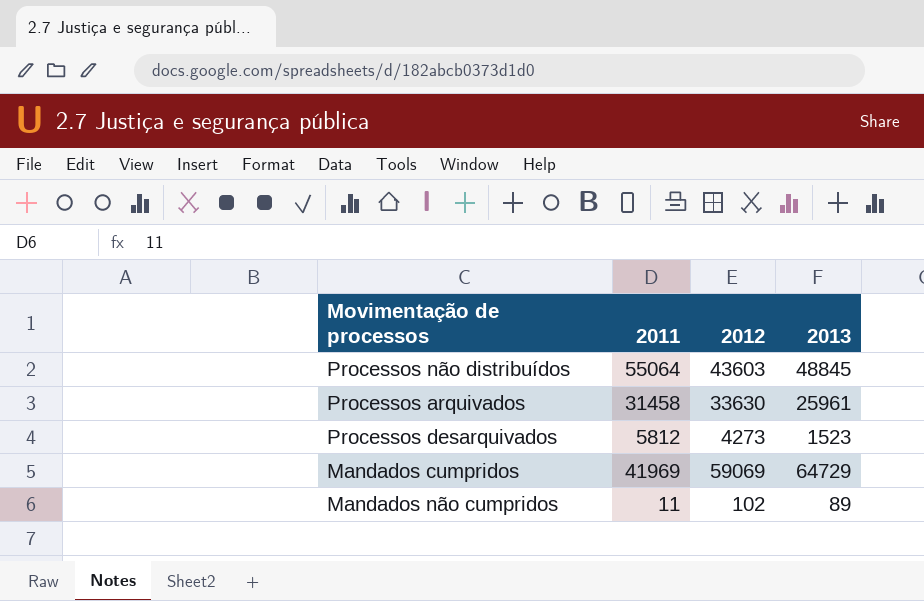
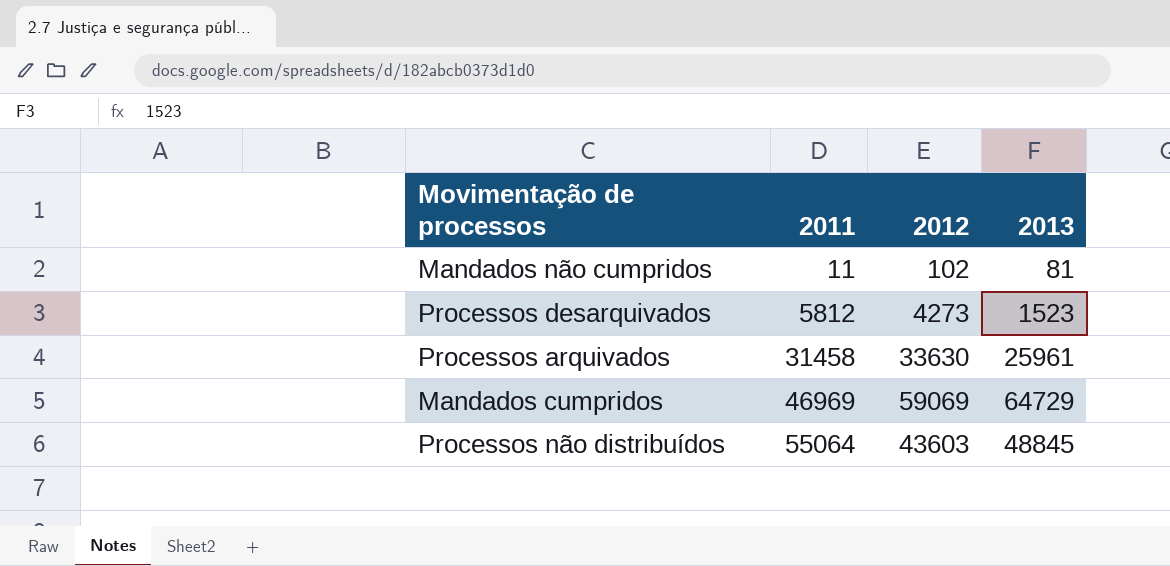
row order: none -> 2011 ascending
Mandados não cumpridos | 2013: 89 -> 81
Mandados cumpridos | 2011: 41969 -> 46969

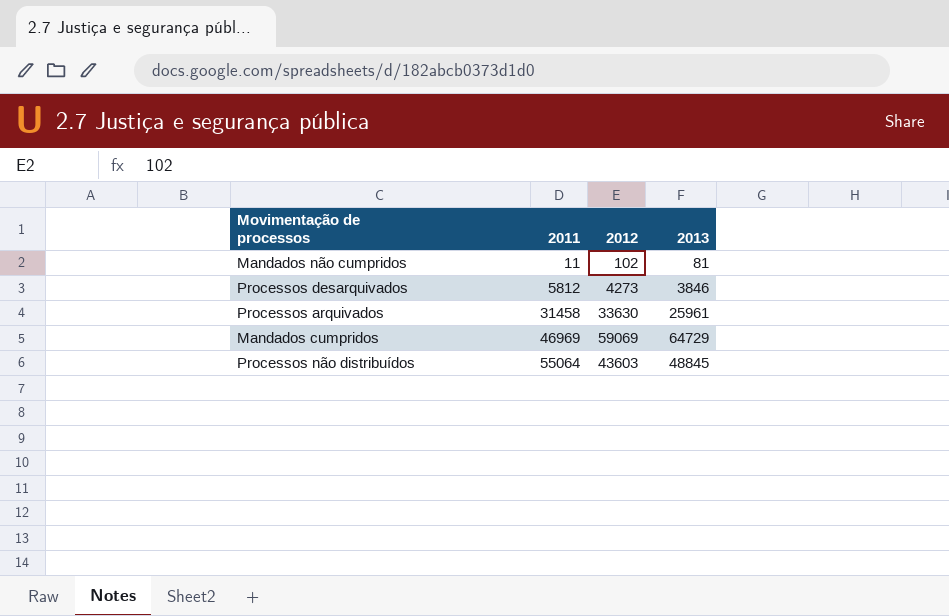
Processos desarquivados | 2013: 1523 -> 3846

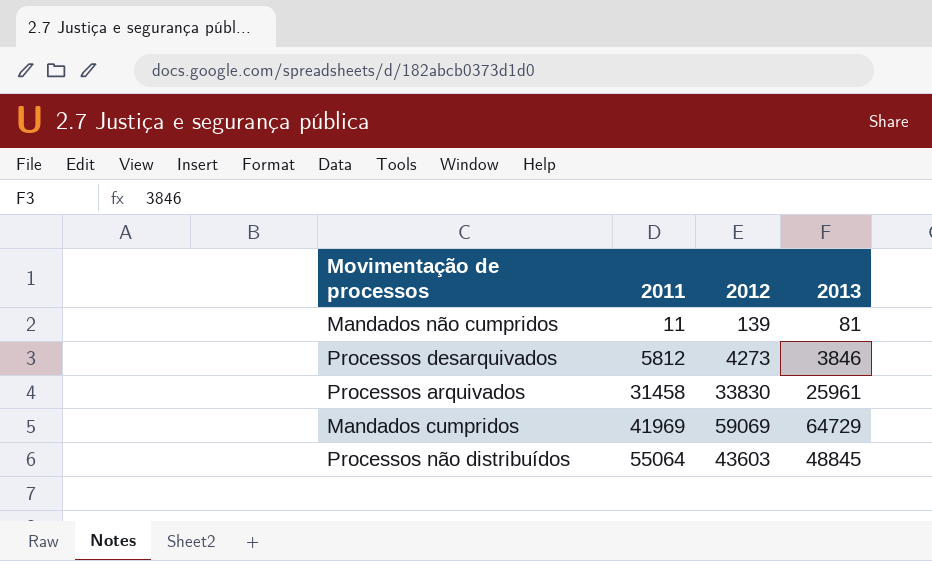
Mandados não cumpridos | 2012: 102 -> 139
Processos arquivados | 2012: 33630 -> 33830
Mandados cumpridos | 2011: 46969 -> 41969

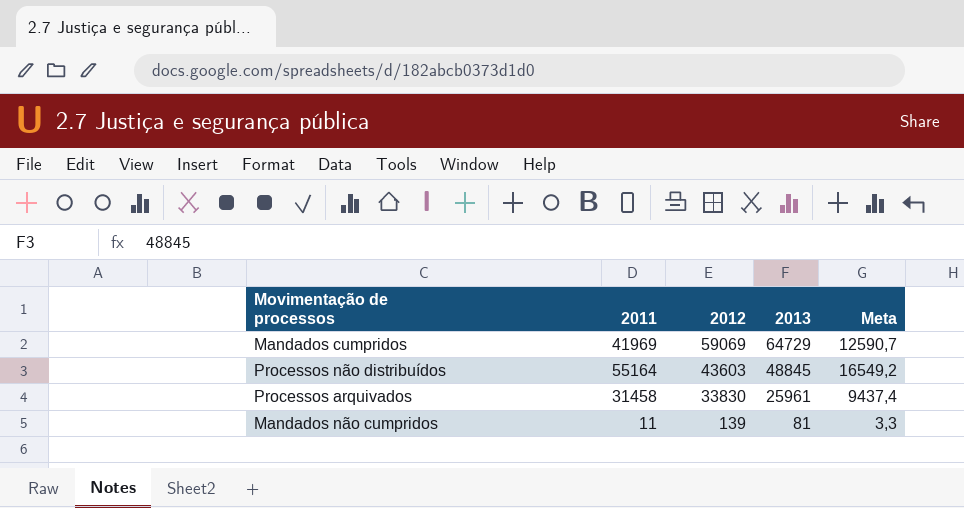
row order: 2011 ascending -> 2012 descending
column Meta | formula: none -> [2011] * 0,3
row Processos desarquivados: 5812 | 4273 | 3846 -> none
Processos não distribuídos | 2011: 55064 -> 55164

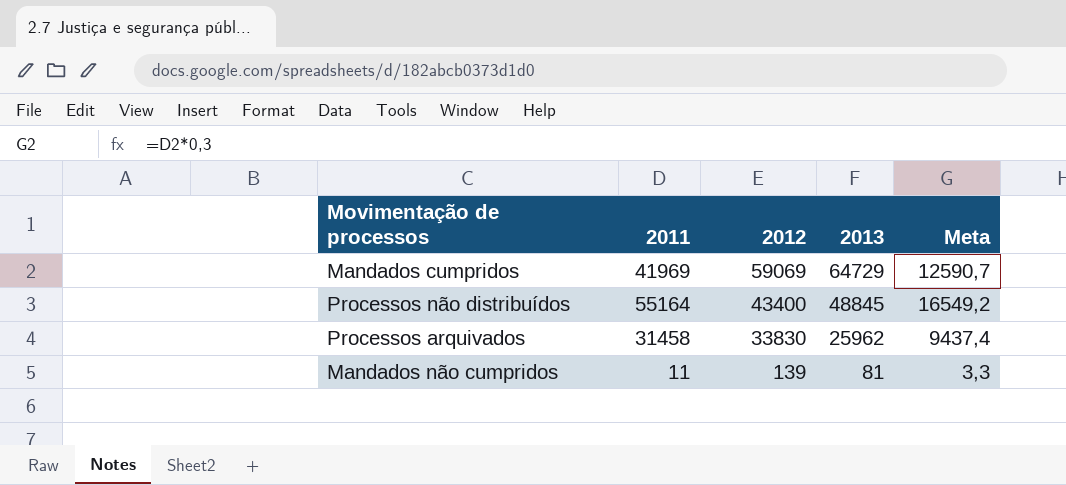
Processos não distribuídos | 2012: 43603 -> 43400
Processos arquivados | 2013: 25961 -> 25962

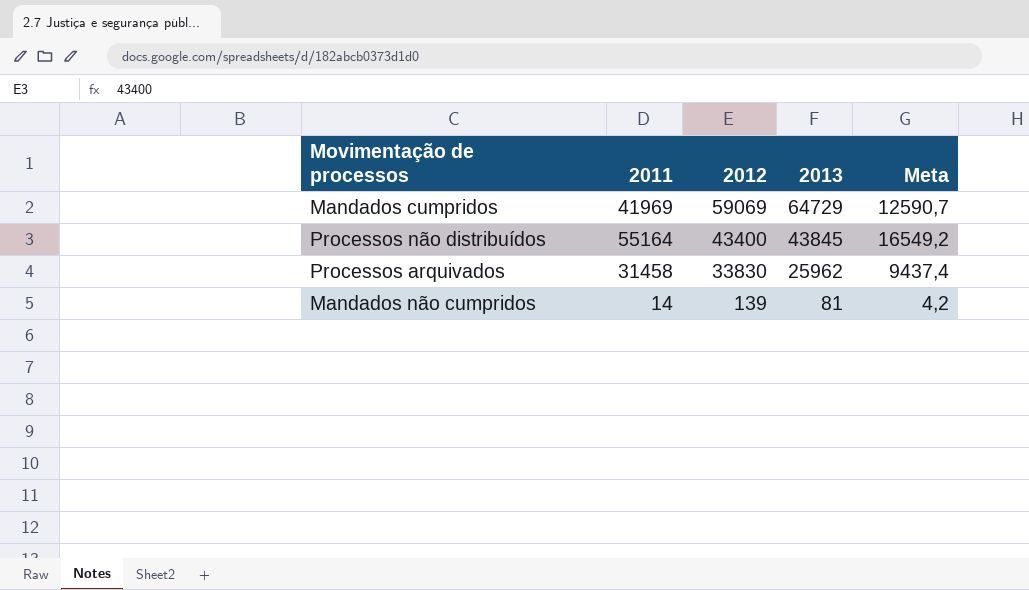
Processos não distribuídos | 2013: 48845 -> 43845
Mandados não cumpridos | 2011: 11 -> 14
Mandados não cumpridos | Meta: 3,3 -> 4,2

